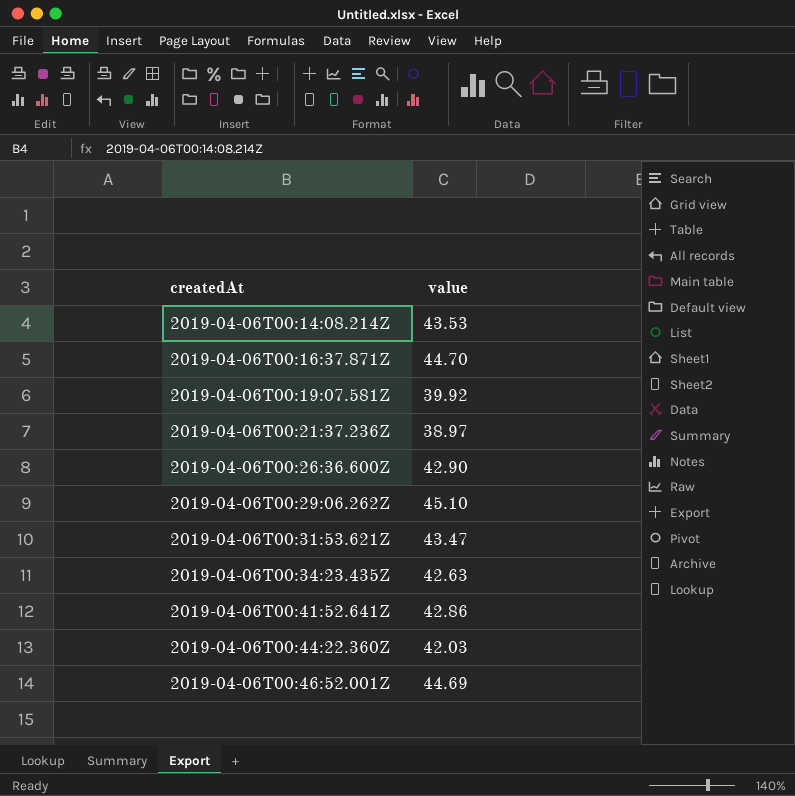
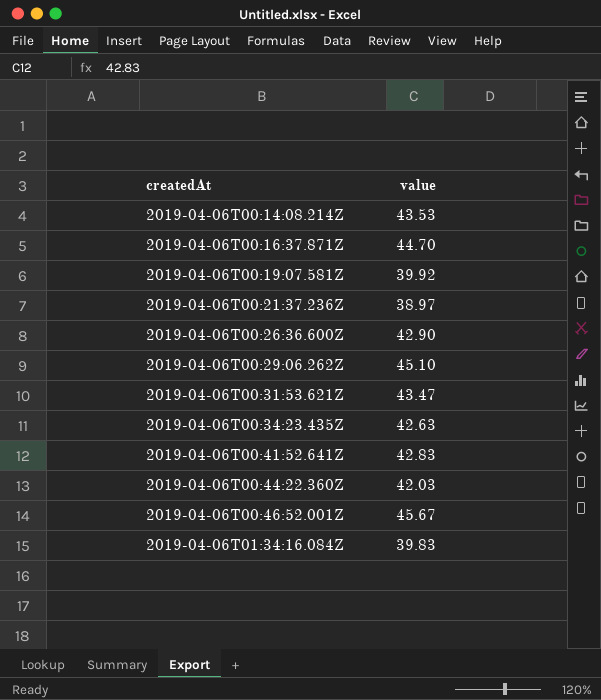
2019-04-06T00:41:52.641Z | value: 42.86 -> 42.83
2019-04-06T00:46:52.001Z | value: 44.69 -> 45.67
row 2019-04-06T01:34:16.084Z: none -> 39.83

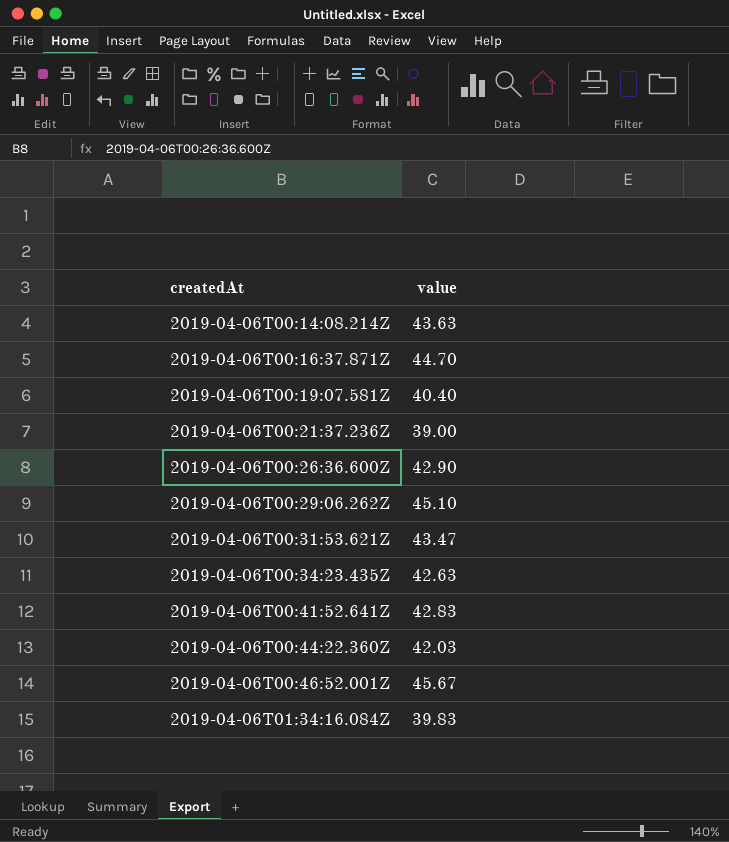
2019-04-06T00:14:08.214Z | value: 43.53 -> 43.63
2019-04-06T00:19:07.581Z | value: 39.92 -> 40.40
2019-04-06T00:21:37.236Z | value: 38.97 -> 39.00

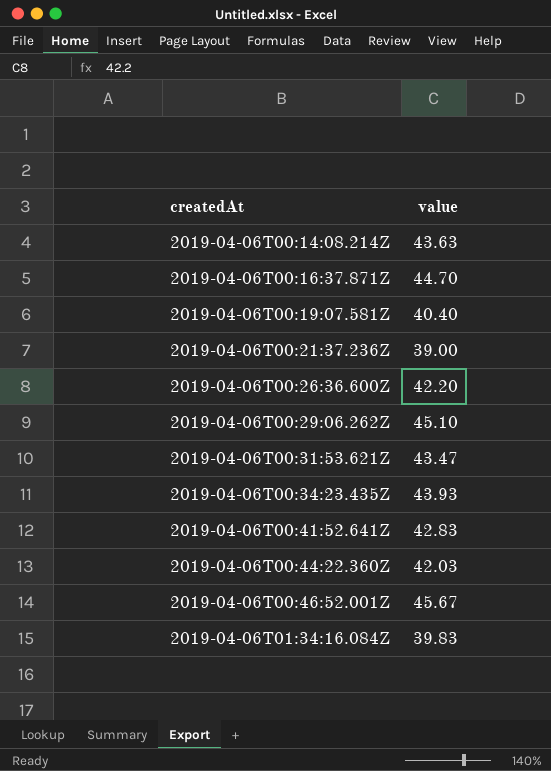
2019-04-06T00:26:36.600Z | value: 42.90 -> 42.20
2019-04-06T00:34:23.435Z | value: 42.63 -> 43.93

